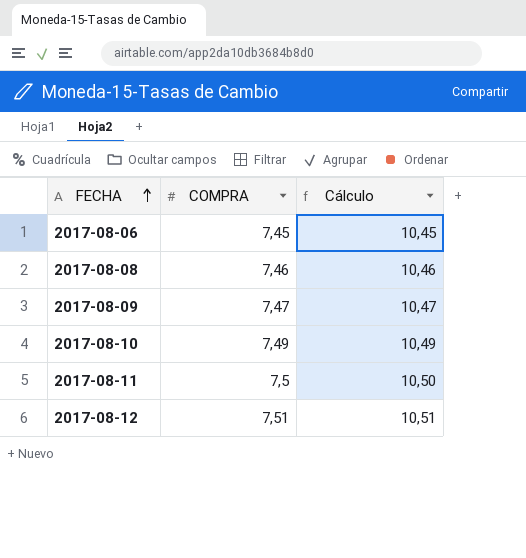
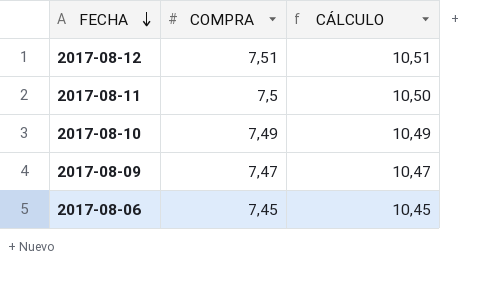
row order: FECHA ascending -> FECHA descending
column name: Cálculo -> CÁLCULO
row 2017-08-08: 7,46 | 10,46 -> none

